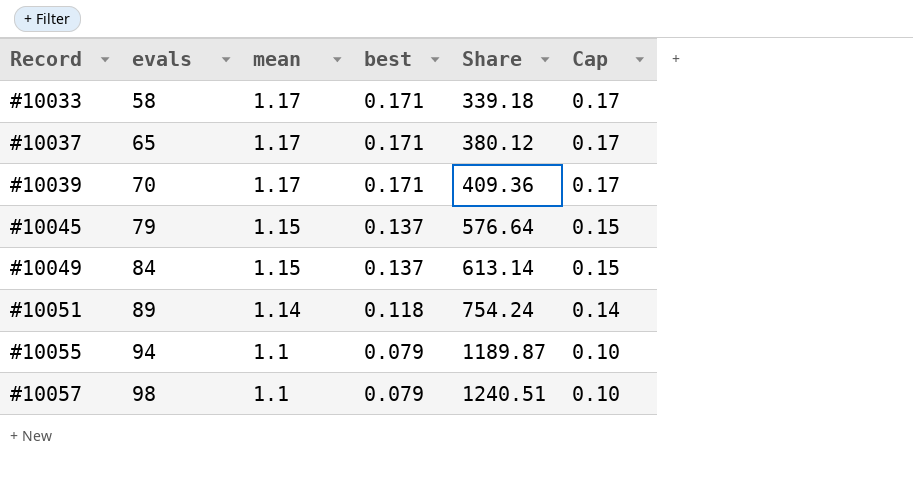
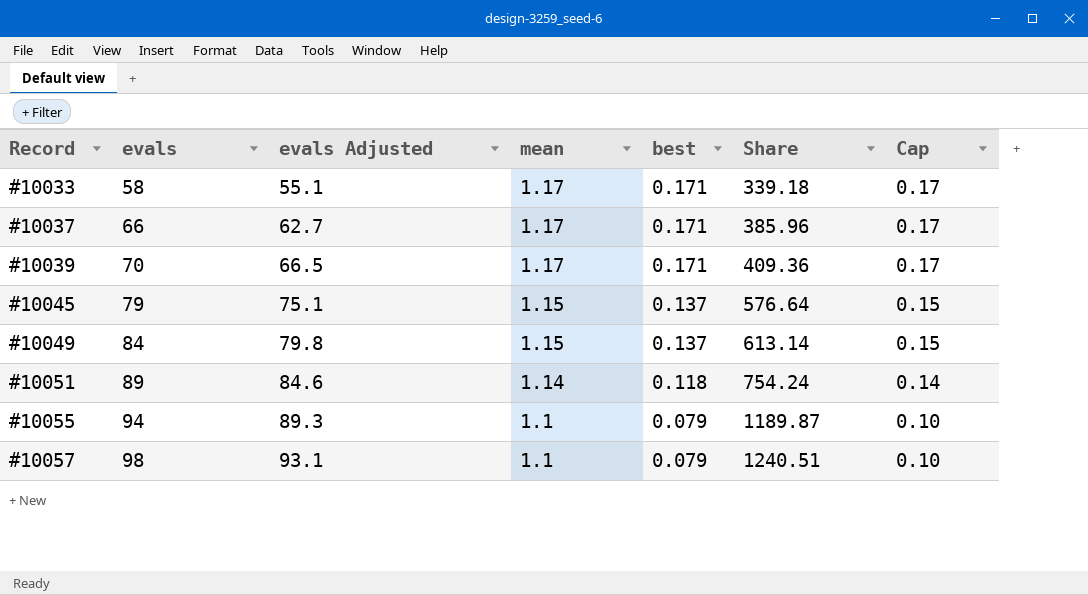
column evals Adjusted | formula: none -> [evals] * 0.95
#10037 | evals: 65 -> 66
#10037 | Share: 380.12 -> 385.96

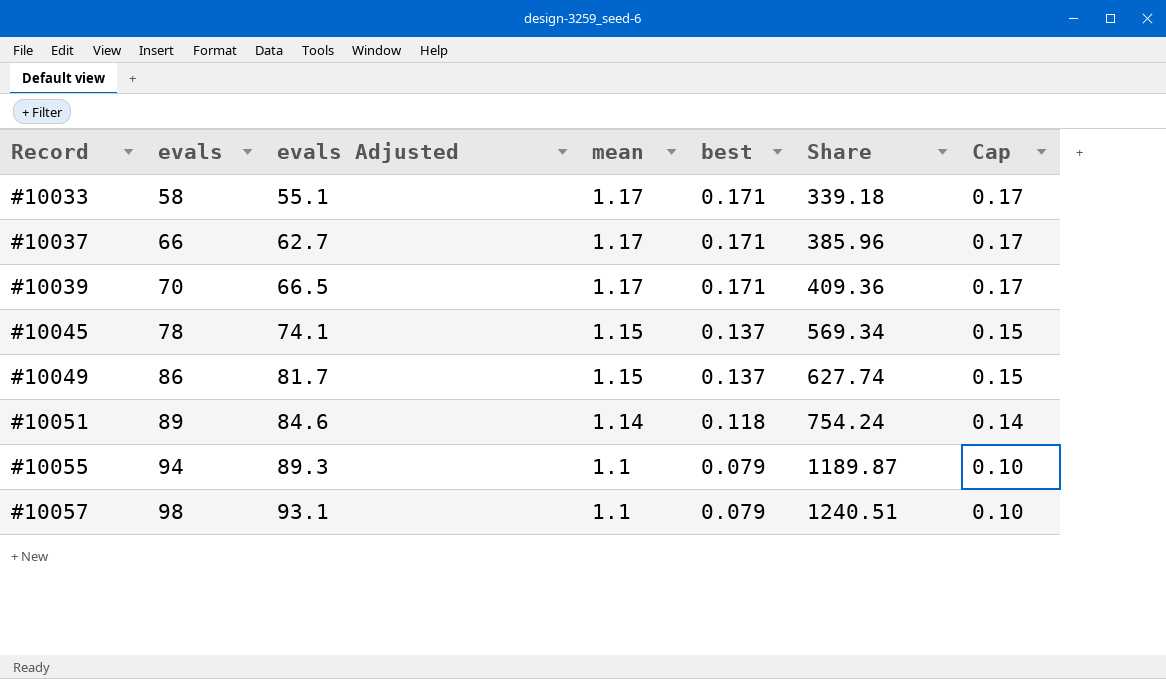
#10045 | evals: 79 -> 78
#10045 | evals Adjusted: 75.1 -> 74.1
#10045 | Share: 576.64 -> 569.34
#10049 | evals: 84 -> 86
#10049 | evals Adjusted: 79.8 -> 81.7
#10049 | Share: 613.14 -> 627.74

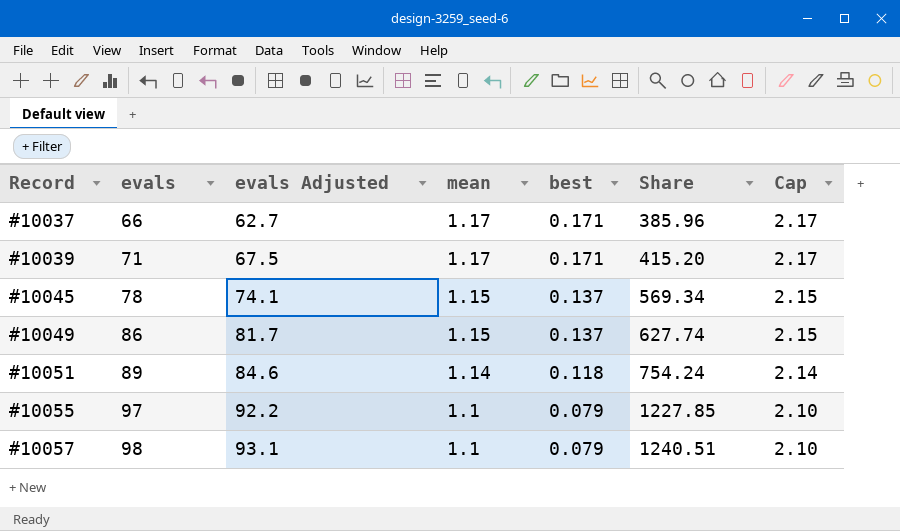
column Cap | formula: [mean] - 1 -> [mean] + 1
row #10033: 58 | 55.1 | 1.17 | 0.171 | 339.18 | 0.17 -> none
#10039 | evals: 70 -> 71
#10039 | evals Adjusted: 66.5 -> 67.5
#10039 | Share: 409.36 -> 415.20
#10055 | evals: 94 -> 97
#10055 | evals Adjusted: 89.3 -> 92.2
#10055 | Share: 1189.87 -> 1227.85

